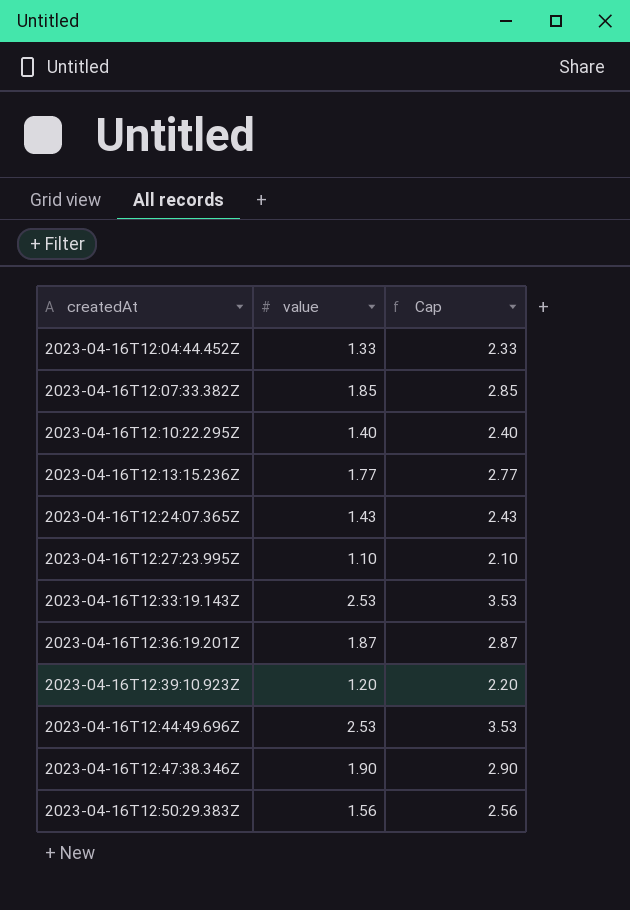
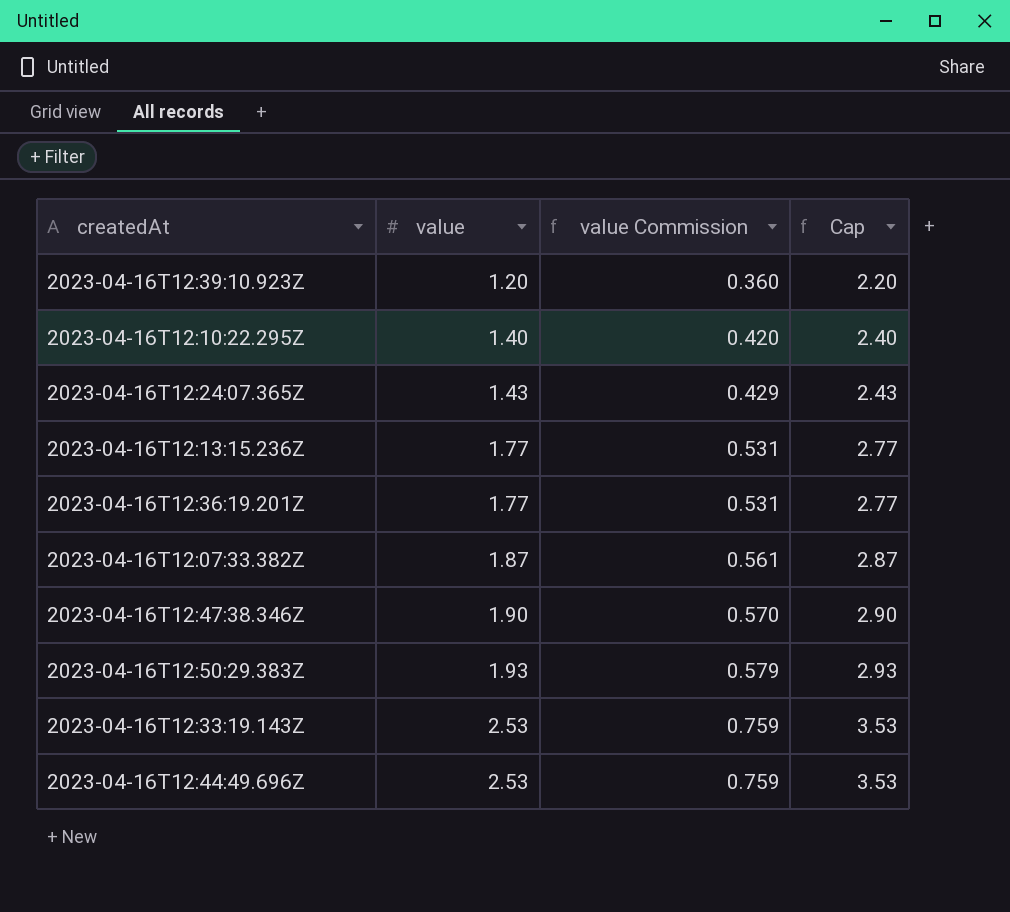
row order: createdAt ascending -> value ascending
column value Commission | formula: none -> [value] * 0.3
row 2023-04-16T12:04:44.452Z: 1.33 | 2.33 -> none
row 2023-04-16T12:27:23.995Z: 1.10 | 2.10 -> none
2023-04-16T12:36:19.201Z | value: 1.87 -> 1.77
2023-04-16T12:36:19.201Z | Cap: 2.87 -> 2.77
2023-04-16T12:07:33.382Z | value: 1.85 -> 1.87
2023-04-16T12:07:33.382Z | Cap: 2.85 -> 2.87
2023-04-16T12:50:29.383Z | value: 1.56 -> 1.93
2023-04-16T12:50:29.383Z | Cap: 2.56 -> 2.93

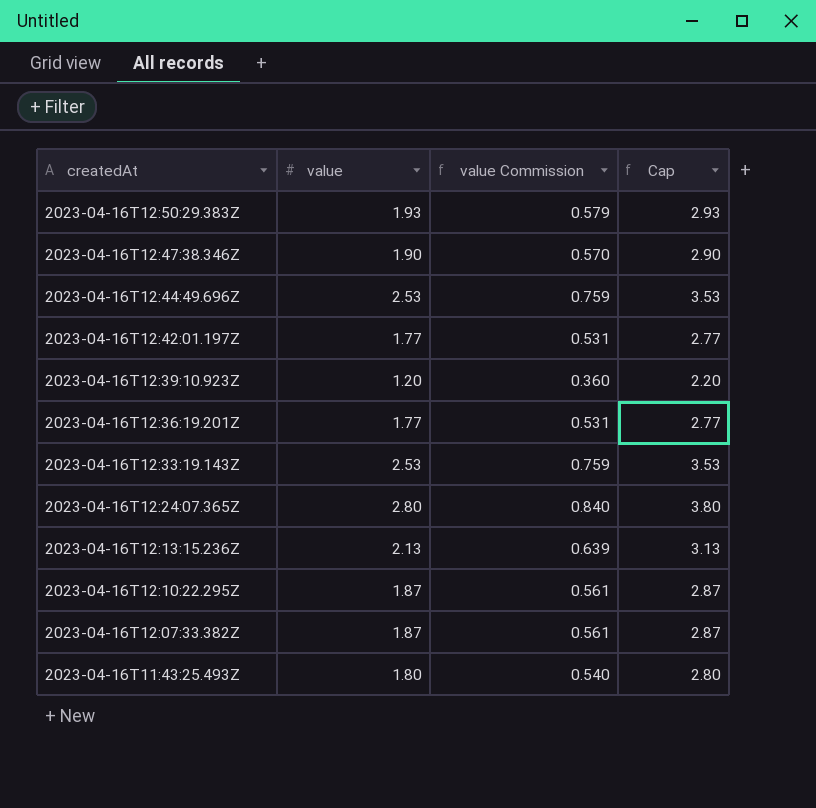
row order: value ascending -> createdAt descending
row 2023-04-16T12:42:01.197Z: none -> 1.77 | 0.531 | 2.77
2023-04-16T12:24:07.365Z | value: 1.43 -> 2.80
2023-04-16T12:24:07.365Z | value Commission: 0.429 -> 0.840
2023-04-16T12:24:07.365Z | Cap: 2.43 -> 3.80
2023-04-16T12:13:15.236Z | value: 1.77 -> 2.13
2023-04-16T12:13:15.236Z | value Commission: 0.531 -> 0.639
2023-04-16T12:13:15.236Z | Cap: 2.77 -> 3.13
2023-04-16T12:10:22.295Z | value: 1.40 -> 1.87
2023-04-16T12:10:22.295Z | value Commission: 0.420 -> 0.561
2023-04-16T12:10:22.295Z | Cap: 2.40 -> 2.87
row 2023-04-16T11:43:25.493Z: none -> 1.80 | 0.540 | 2.80

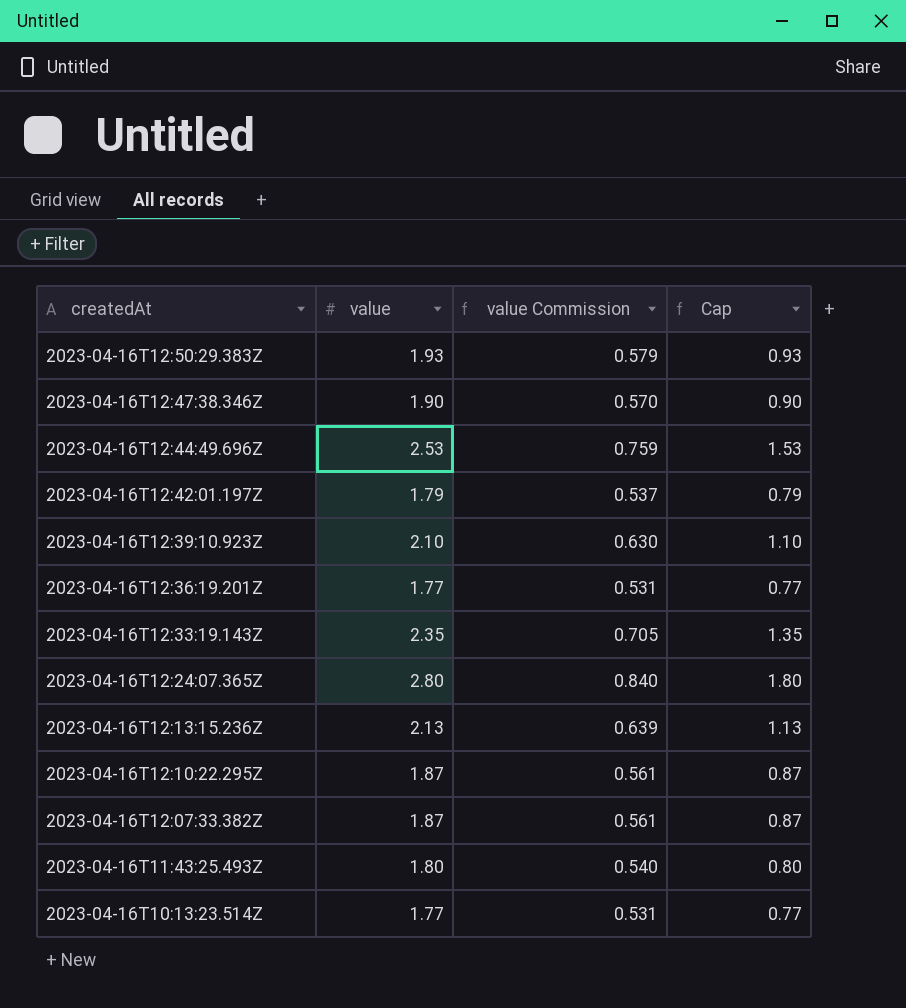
column Cap | formula: [value] + 1 -> [value] - 1
2023-04-16T12:42:01.197Z | value: 1.77 -> 1.79
2023-04-16T12:42:01.197Z | value Commission: 0.531 -> 0.537
2023-04-16T12:39:10.923Z | value: 1.20 -> 2.10
2023-04-16T12:39:10.923Z | value Commission: 0.360 -> 0.630
2023-04-16T12:33:19.143Z | value: 2.53 -> 2.35
2023-04-16T12:33:19.143Z | value Commission: 0.759 -> 0.705
row 2023-04-16T10:13:23.514Z: none -> 1.77 | 0.531 | 0.77

